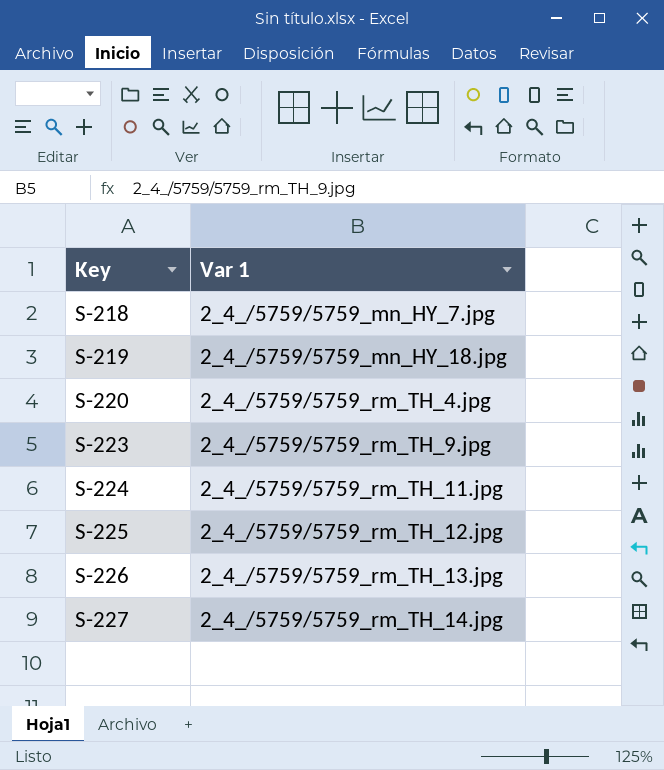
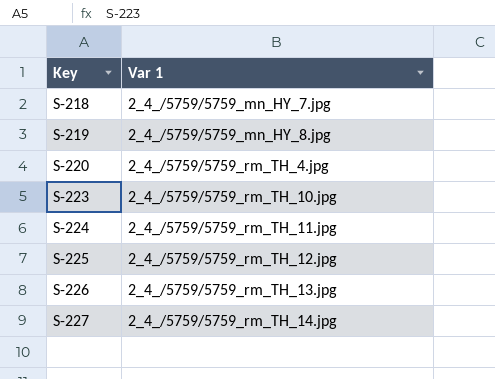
S-219 | Var 1: 2_4_/5759/5759_mn_HY_18.jpg -> 2_4_/5759/5759_mn_HY_8.jpg
S-223 | Var 1: 2_4_/5759/5759_rm_TH_9.jpg -> 2_4_/5759/5759_rm_TH_10.jpg

